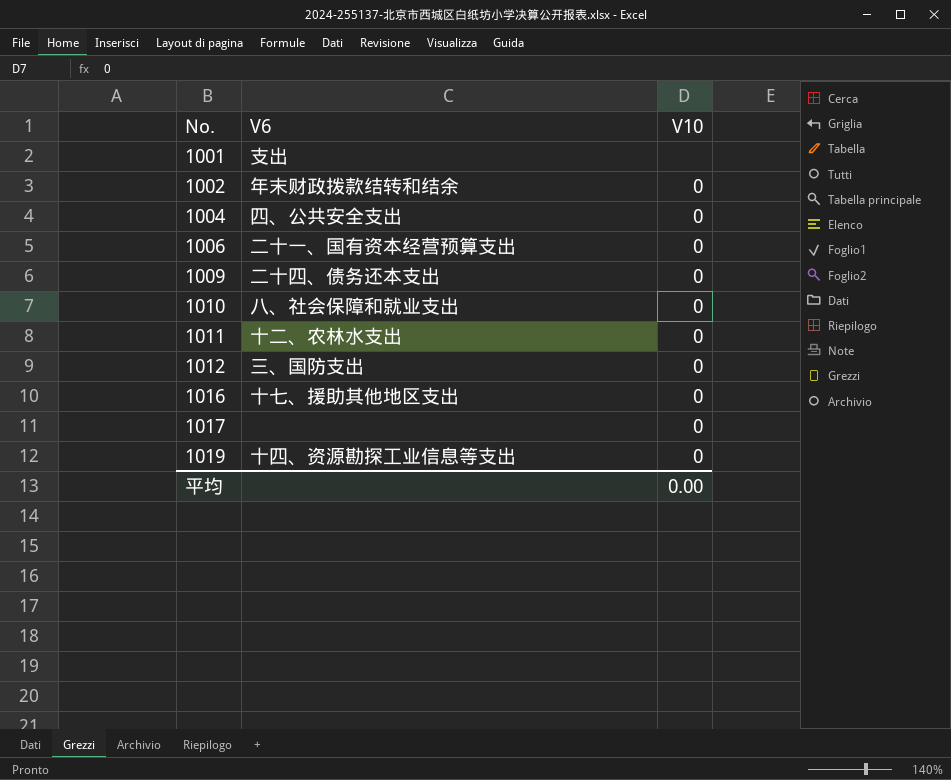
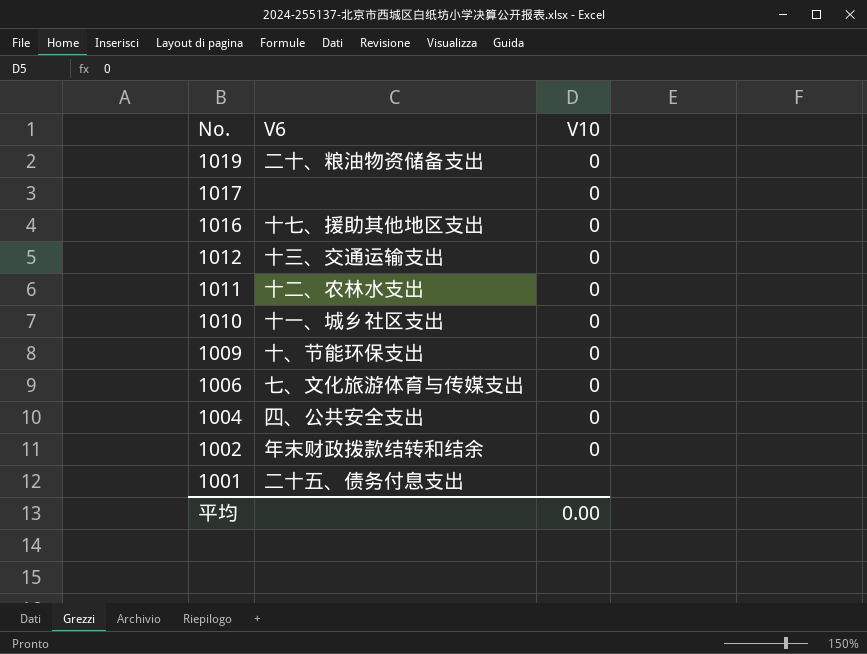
row order: No. ascending -> No. descending
1019 | V6: 十四、资源勘探工业信息等支出 -> 二十、粮油物资储备支出
1012 | V6: 三、国防支出 -> 十三、交通运输支出
1010 | V6: 八、社会保障和就业支出 -> 十一、城乡社区支出
1009 | V6: 二十四、债务还本支出 -> 十、节能环保支出
1006 | V6: 二十一、国有资本经营预算支出 -> 七、文化旅游体育与传媒支出
1001 | V6: 支出 -> 二十五、债务付息支出

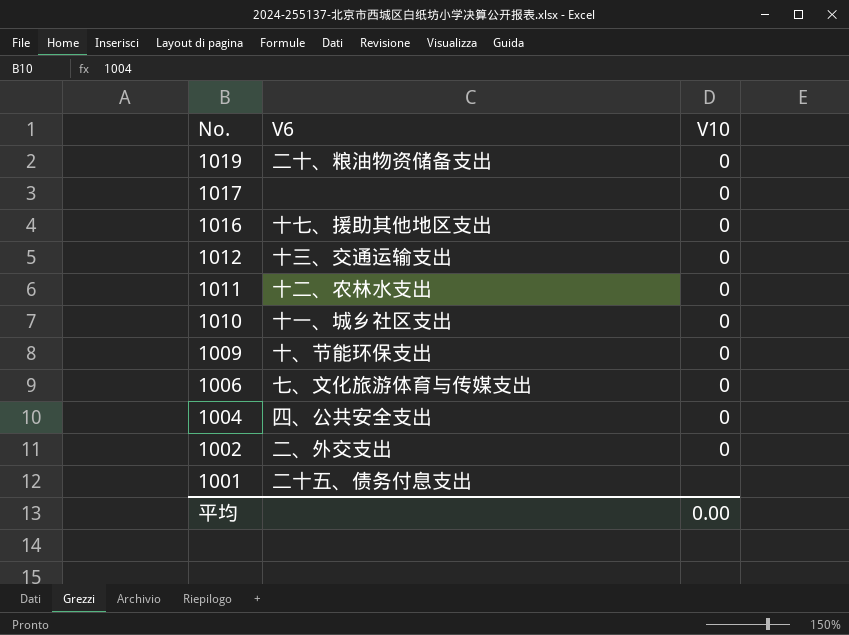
1002 | V6: 年末财政拨款结转和结余 -> 二、外交支出

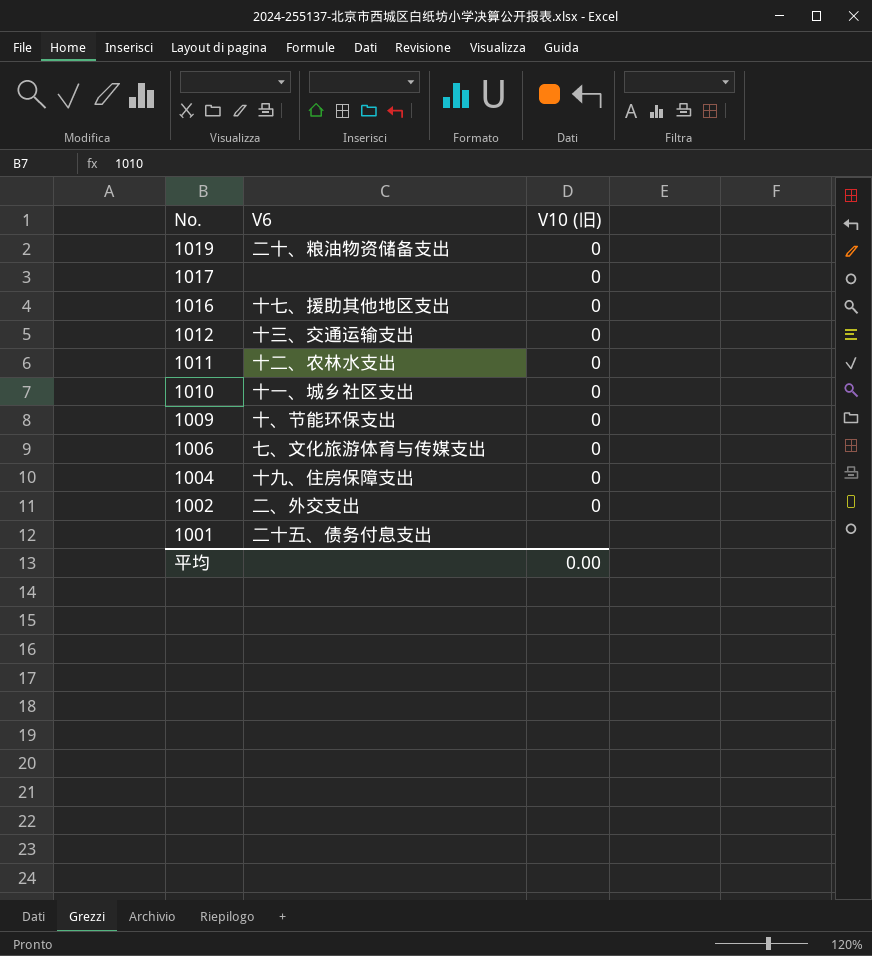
column name: V10 -> V10 (旧)
1004 | V6: 四、公共安全支出 -> 十九、住房保障支出

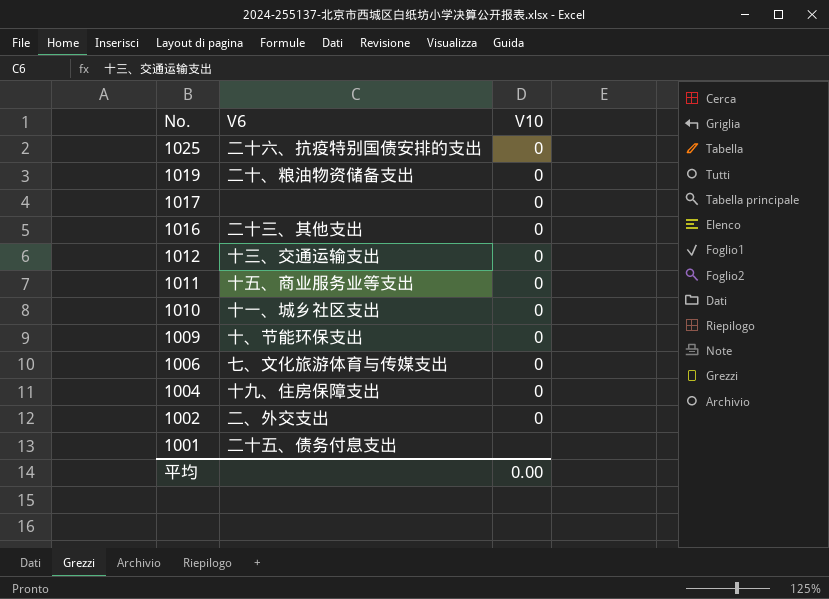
column name: V10 (旧) -> V10
row 1025: none -> 二十六、抗疫特别国债安排的支出 | 0
1016 | V6: 十七、援助其他地区支出 -> 二十三、其他支出
1011 | V6: 十二、农林水支出 -> 十五、商业服务业等支出

